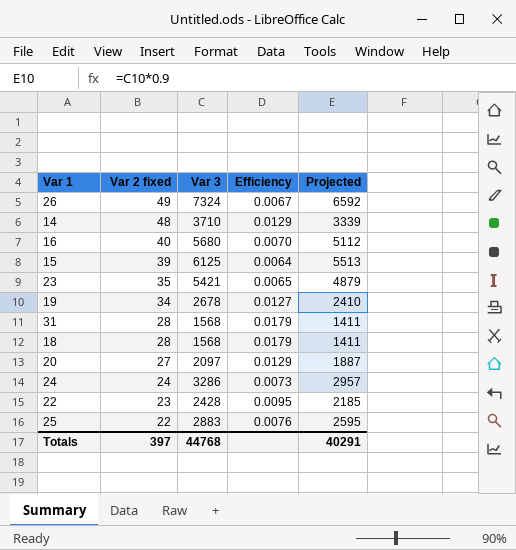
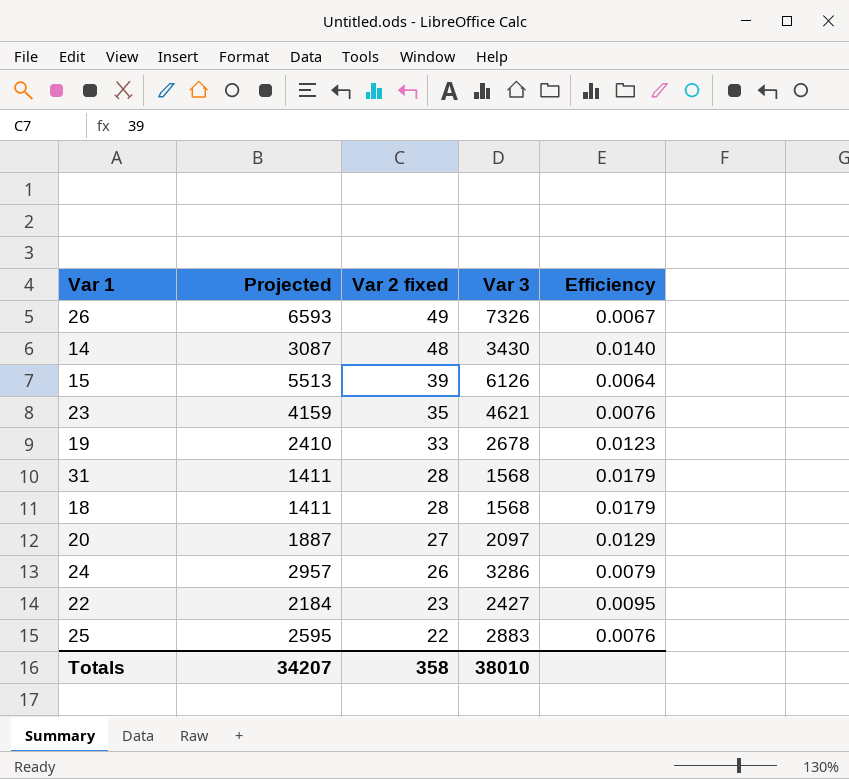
column Projected | position: 5 -> 2
row 16: 40 | 5680 | 0.0070 | 5112 -> none
26 | Projected: 6592 -> 6593
26 | Var 3: 7324 -> 7326
14 | Projected: 3339 -> 3087
14 | Var 3: 3710 -> 3430
14 | Efficiency: 0.0129 -> 0.0140
15 | Var 3: 6125 -> 6126
23 | Projected: 4879 -> 4159
23 | Var 3: 5421 -> 4621
23 | Efficiency: 0.0065 -> 0.0076
19 | Var 2 fixed: 34 -> 33
19 | Efficiency: 0.0127 -> 0.0123
24 | Var 2 fixed: 24 -> 26
24 | Efficiency: 0.0073 -> 0.0079
22 | Projected: 2185 -> 2184
22 | Var 3: 2428 -> 2427
Totals | Projected: 40291 -> 34207
Totals | Var 2 fixed: 397 -> 358
Totals | Var 3: 44768 -> 38010

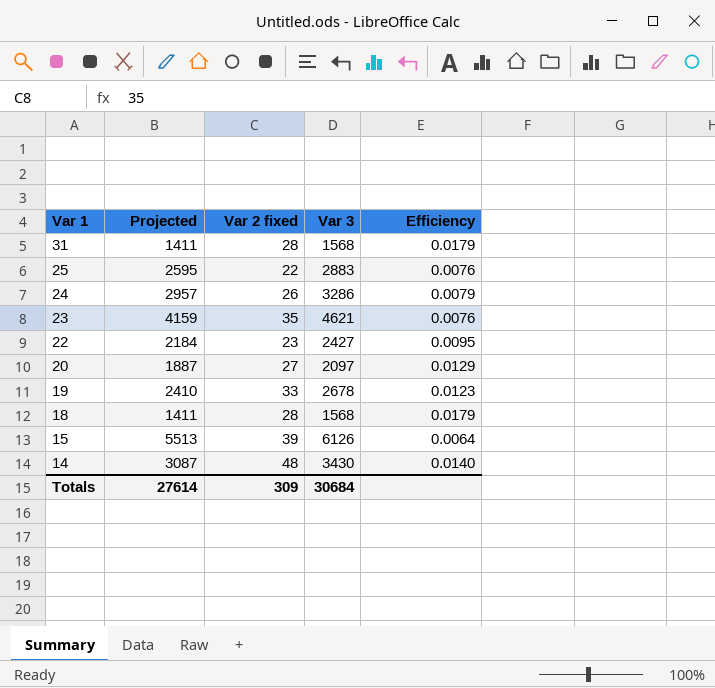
row order: Var 2 fixed descending -> Var 1 descending
row 26: 6593 | 49 | 7326 | 0.0067 -> none
Totals | Projected: 34207 -> 27614
Totals | Var 2 fixed: 358 -> 309
Totals | Var 3: 38010 -> 30684

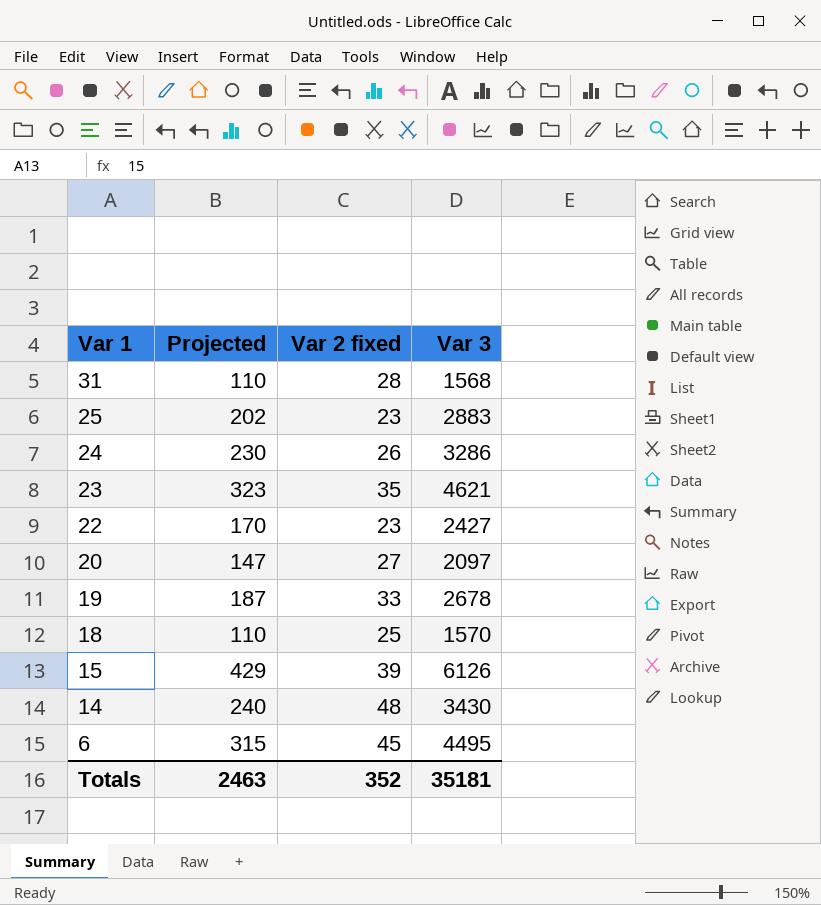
column Efficiency | formula: [Var 2 fixed] / [Var 3] -> none
column Projected | formula: [Var 3] * 0.9 -> [Var 3] * 0.07
25 | Var 2 fixed: 22 -> 23
18 | Var 2 fixed: 28 -> 25
18 | Var 3: 1568 -> 1570
row 6: none -> 315 | 45 | 4495
Totals | Projected: 27614 -> 2463
Totals | Var 2 fixed: 309 -> 352
Totals | Var 3: 30684 -> 35181

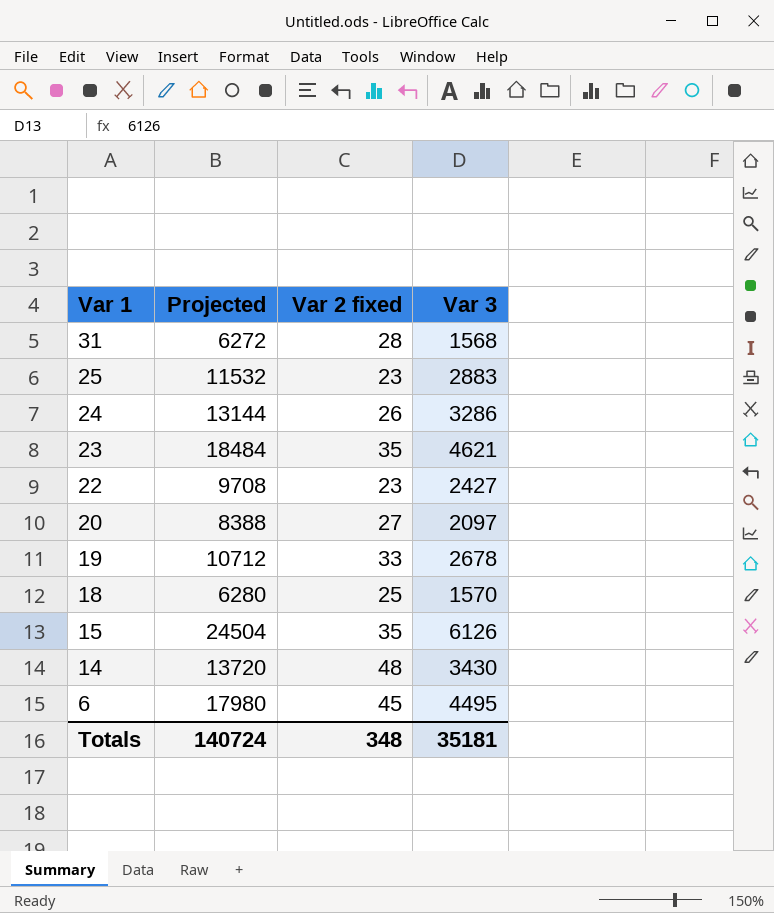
column Projected | formula: [Var 3] * 0.07 -> [Var 3] * 4
15 | Var 2 fixed: 39 -> 35
Totals | Projected: 2463 -> 140724
Totals | Var 2 fixed: 352 -> 348

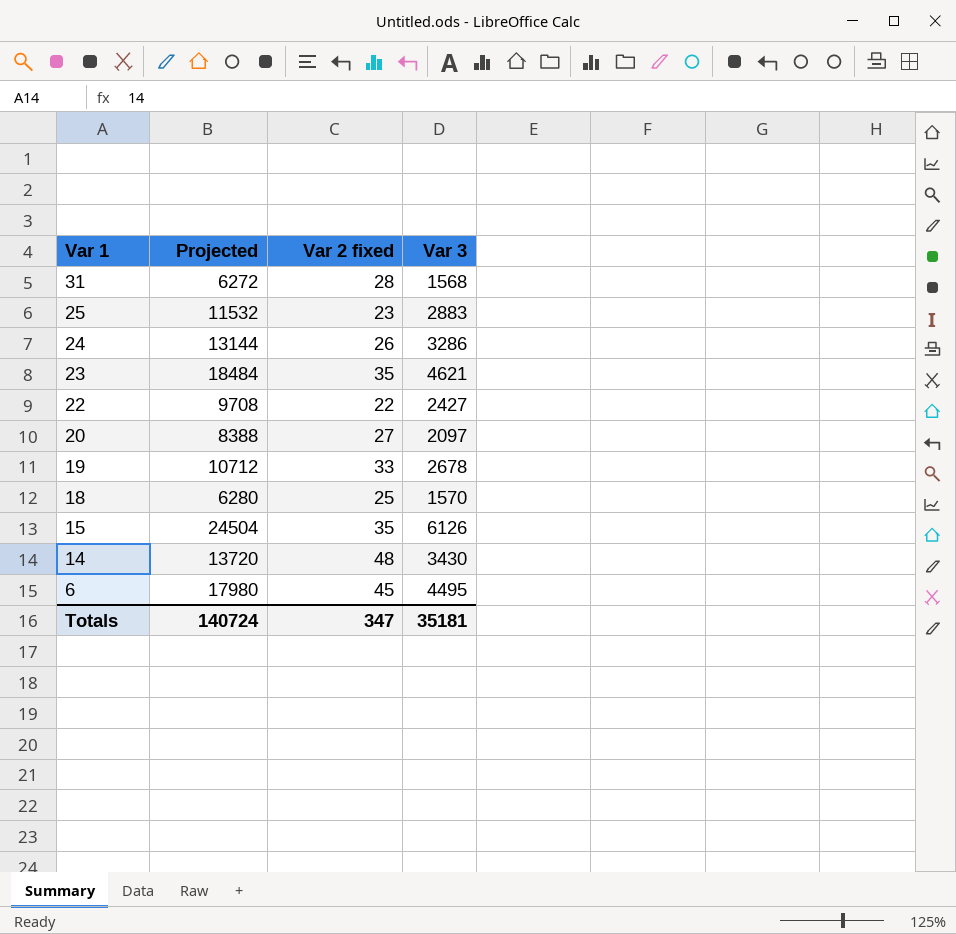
22 | Var 2 fixed: 23 -> 22
Totals | Var 2 fixed: 348 -> 347

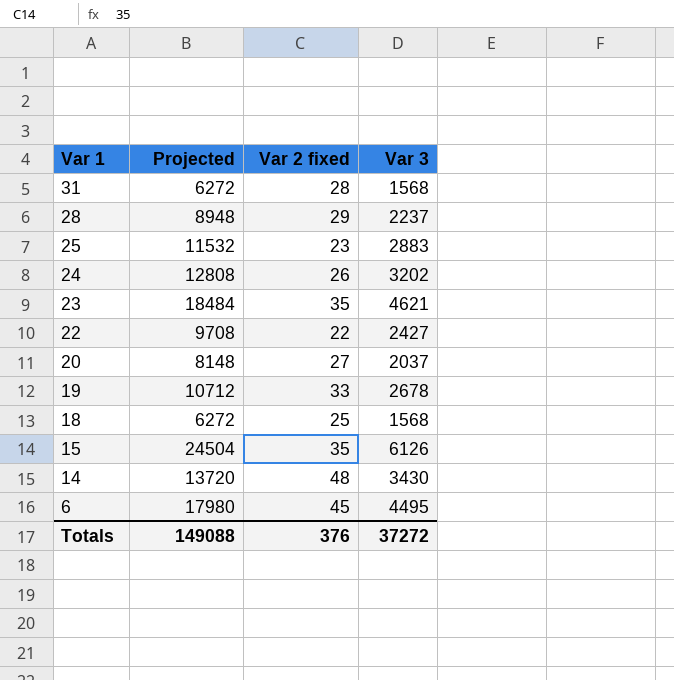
row 28: none -> 8948 | 29 | 2237
24 | Projected: 13144 -> 12808
24 | Var 3: 3286 -> 3202
20 | Projected: 8388 -> 8148
20 | Var 3: 2097 -> 2037
18 | Projected: 6280 -> 6272
18 | Var 3: 1570 -> 1568
Totals | Projected: 140724 -> 149088
Totals | Var 2 fixed: 347 -> 376
Totals | Var 3: 35181 -> 37272

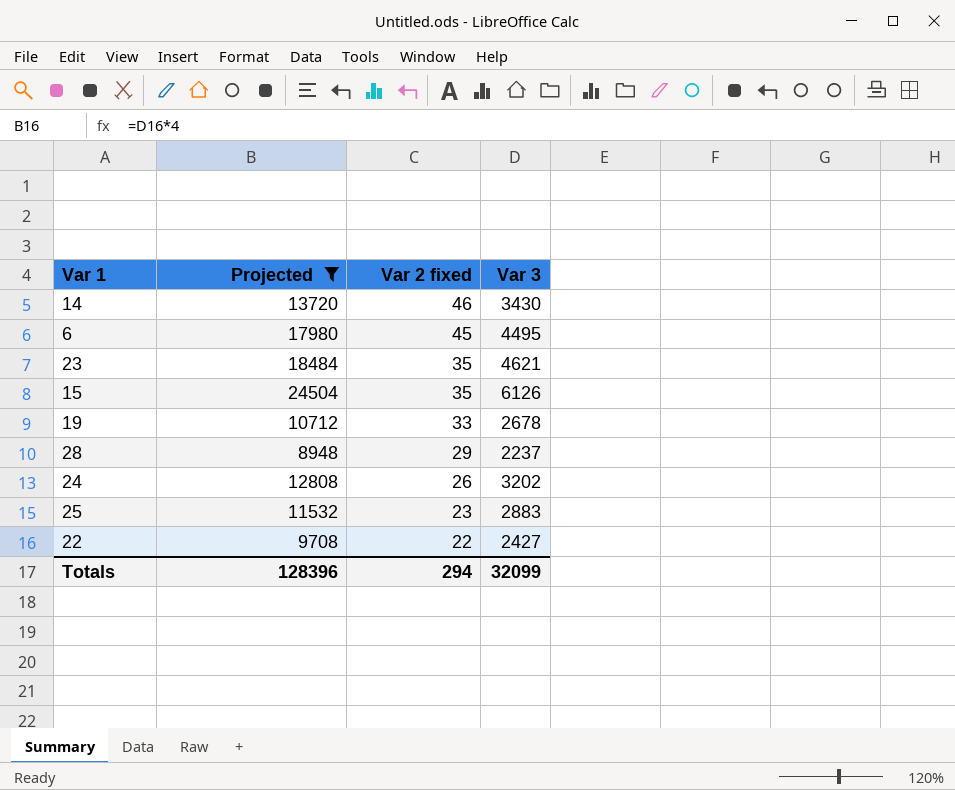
filter: none -> Projected >= 8948
row order: Var 1 descending -> Var 2 fixed descending
14 | Var 2 fixed: 48 -> 46
Totals | Projected: 149088 -> 128396
Totals | Var 2 fixed: 376 -> 294
Totals | Var 3: 37272 -> 32099

